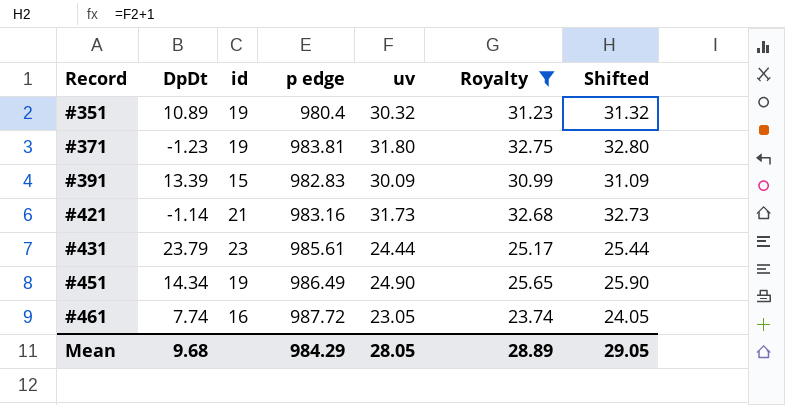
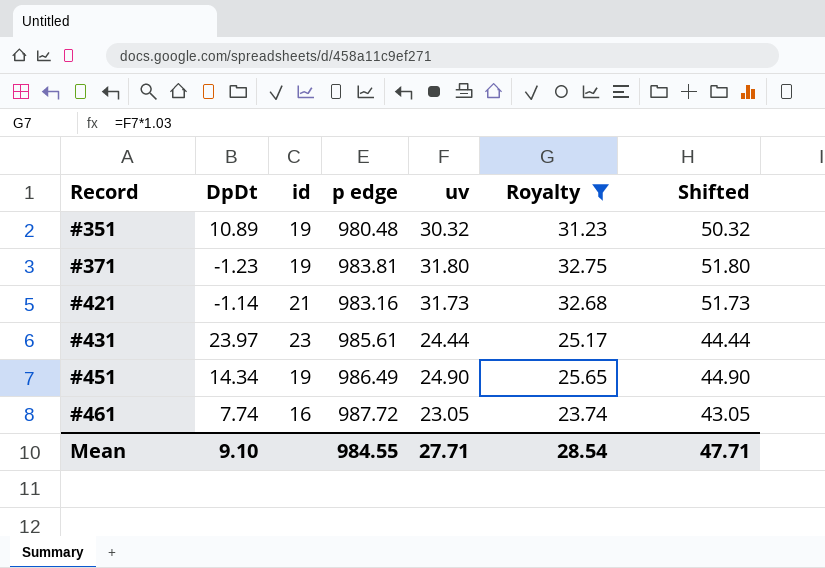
column Shifted | formula: [uv] + 1 -> [uv] + 20
row #391: 13.39 | 15 | 982.83 | 30.09 | 30.99 | 31.09 -> none
#351 | p edge: 980.4 -> 980.48
#431 | DpDt: 23.79 -> 23.97
Mean | DpDt: 9.68 -> 9.10
Mean | p edge: 984.29 -> 984.55
Mean | uv: 28.05 -> 27.71
Mean | Royalty: 28.89 -> 28.54
Mean | Shifted: 29.05 -> 47.71

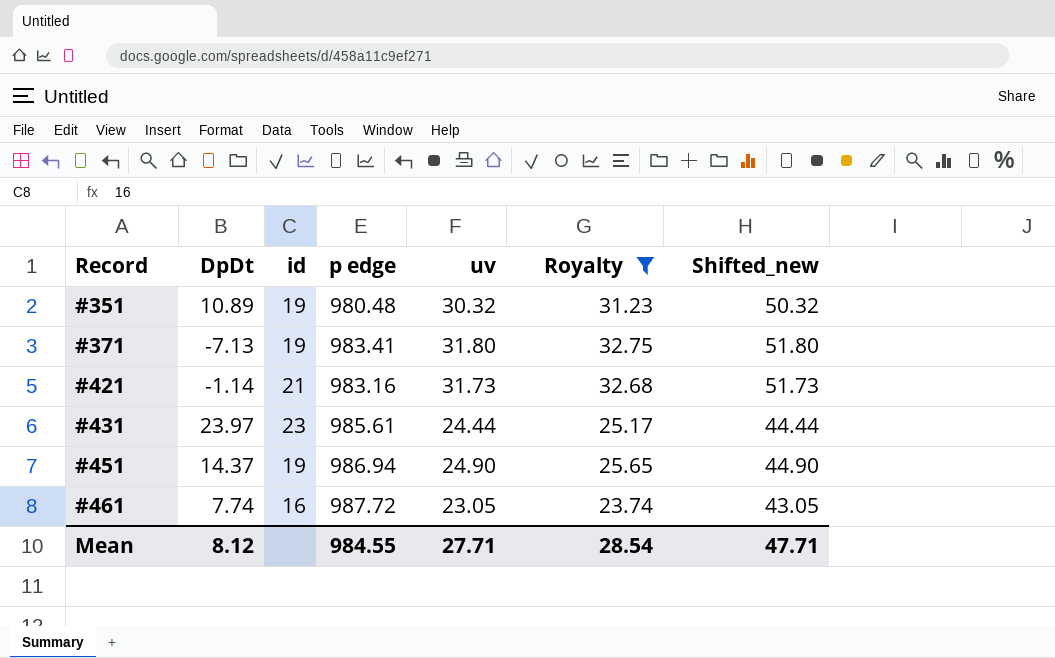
column name: Shifted -> Shifted_new
#371 | DpDt: -1.23 -> -7.13
#371 | p edge: 983.81 -> 983.41
#451 | DpDt: 14.34 -> 14.37
#451 | p edge: 986.49 -> 986.94
Mean | DpDt: 9.10 -> 8.12

